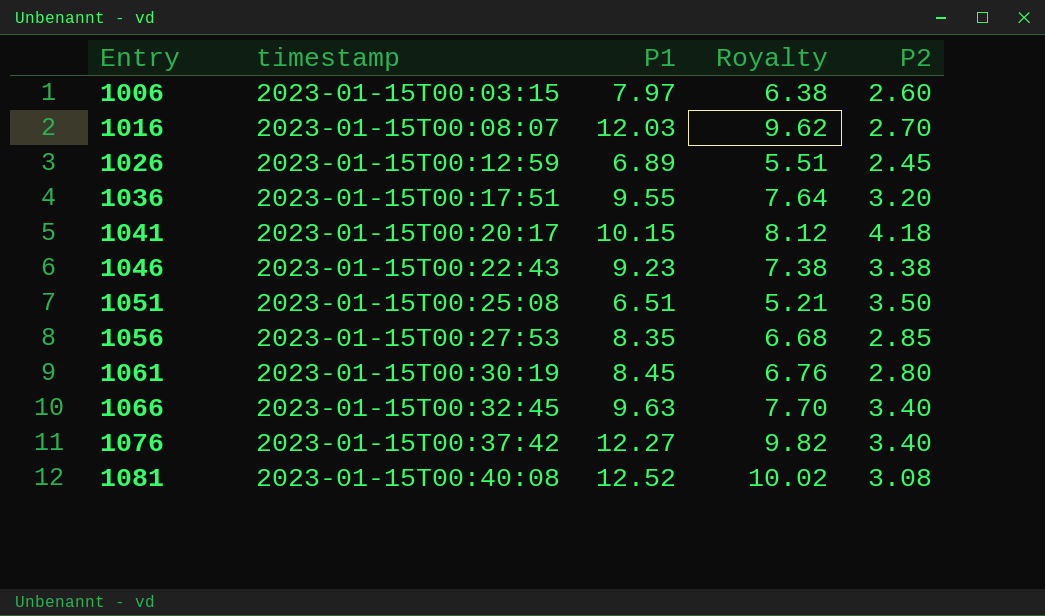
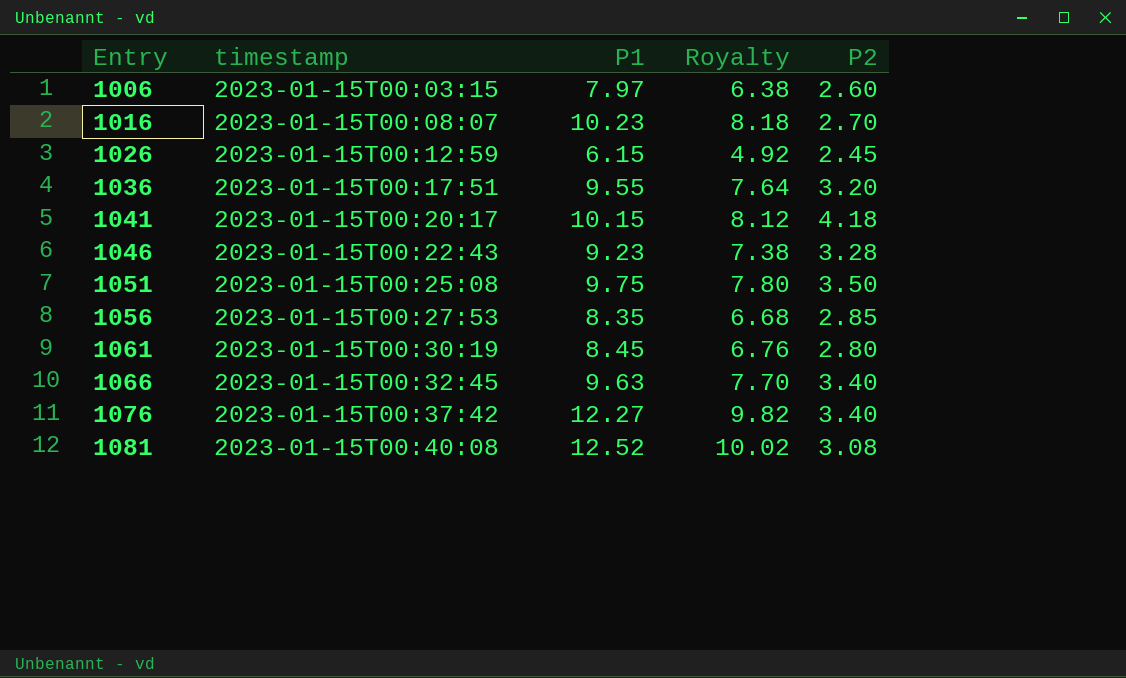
1016 | P1: 12.03 -> 10.23
1016 | Royalty: 9.62 -> 8.18
1026 | P1: 6.89 -> 6.15
1026 | Royalty: 5.51 -> 4.92
1046 | P2: 3.38 -> 3.28
1051 | P1: 6.51 -> 9.75
1051 | Royalty: 5.21 -> 7.80

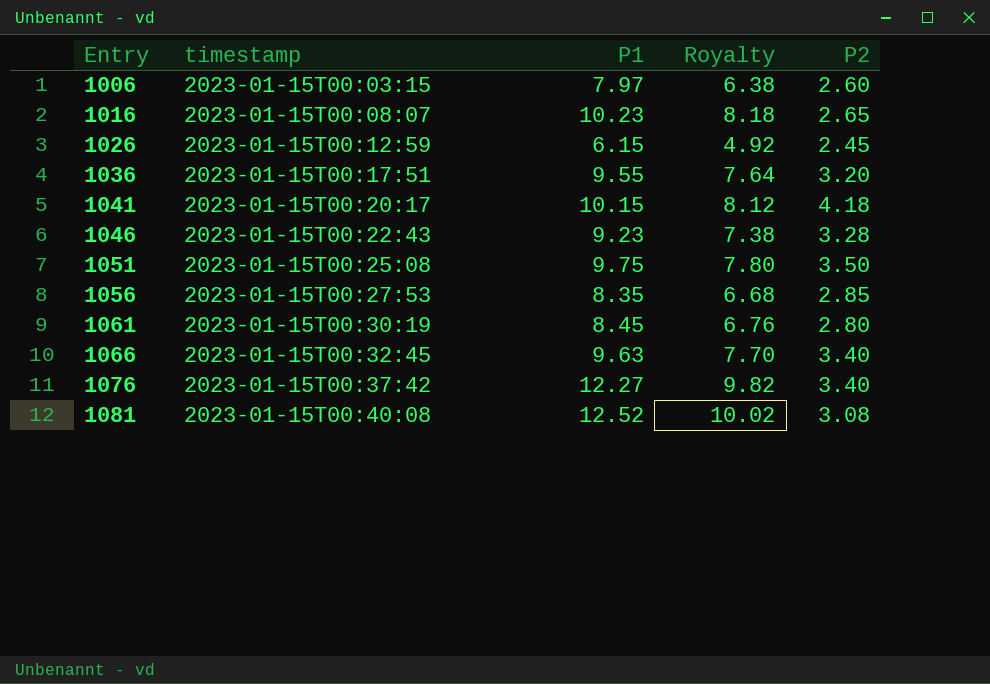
1016 | P2: 2.70 -> 2.65

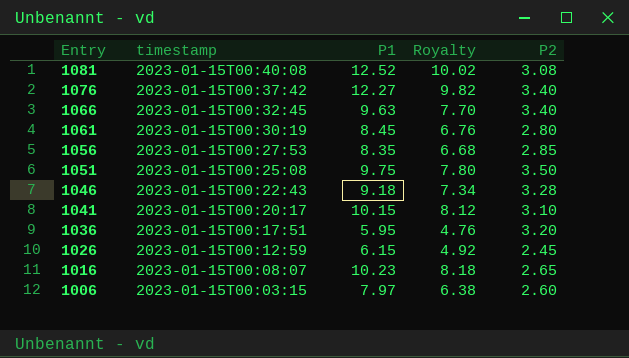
row order: Entry ascending -> Entry descending
1046 | P1: 9.23 -> 9.18
1046 | Royalty: 7.38 -> 7.34
1041 | P2: 4.18 -> 3.10
1036 | P1: 9.55 -> 5.95
1036 | Royalty: 7.64 -> 4.76

